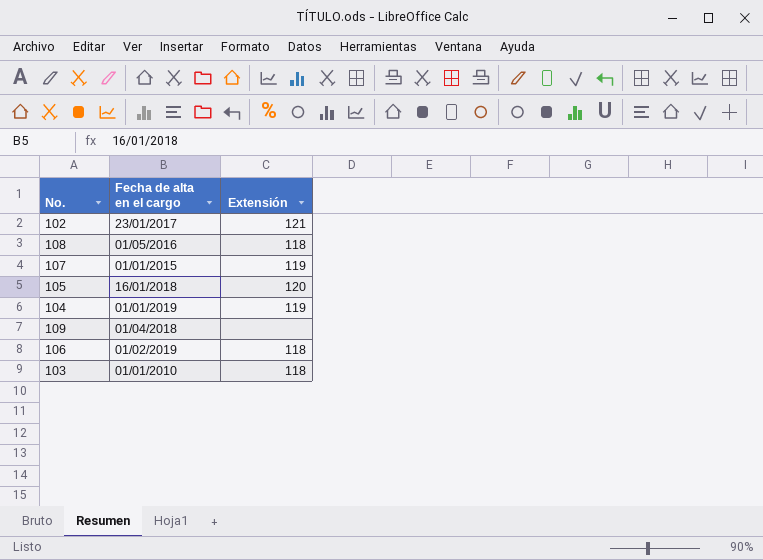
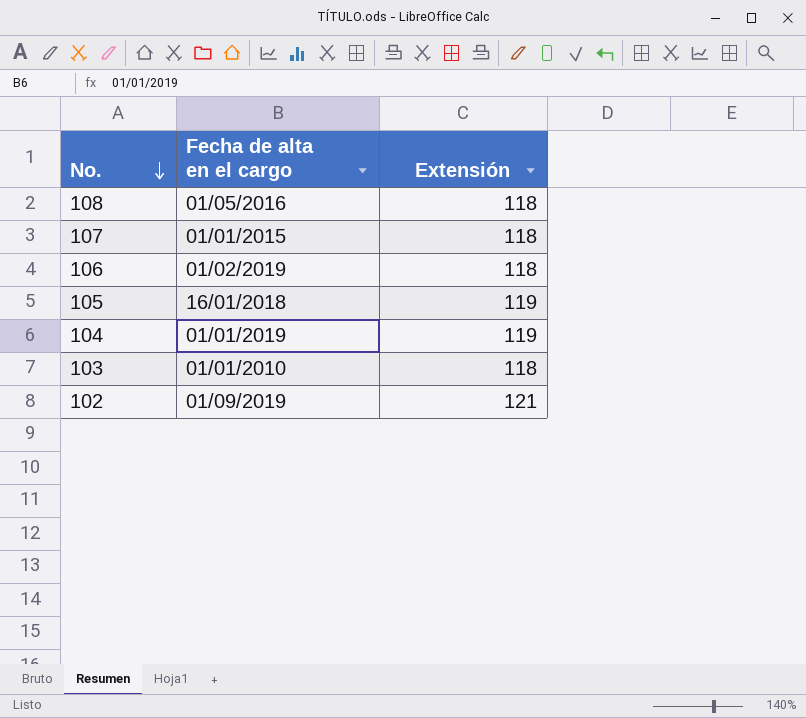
row order: none -> No. descending
row 109: 01/04/2018 | none -> none
107 | Extensión: 119 -> 118
105 | Extensión: 120 -> 119
102 | Fecha de alta en el cargo: 23/01/2017 -> 01/09/2019

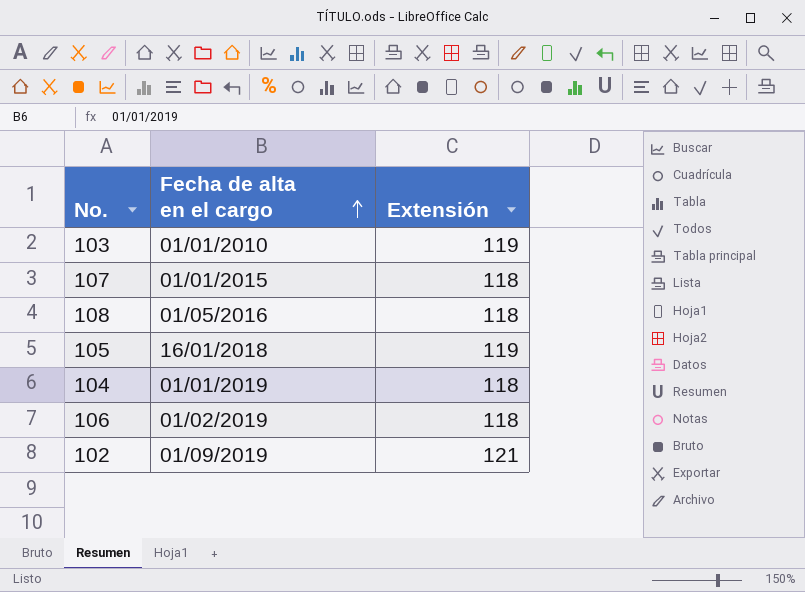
row order: No. descending -> Fecha de alta en el cargo ascending
103 | Extensión: 118 -> 119
104 | Extensión: 119 -> 118

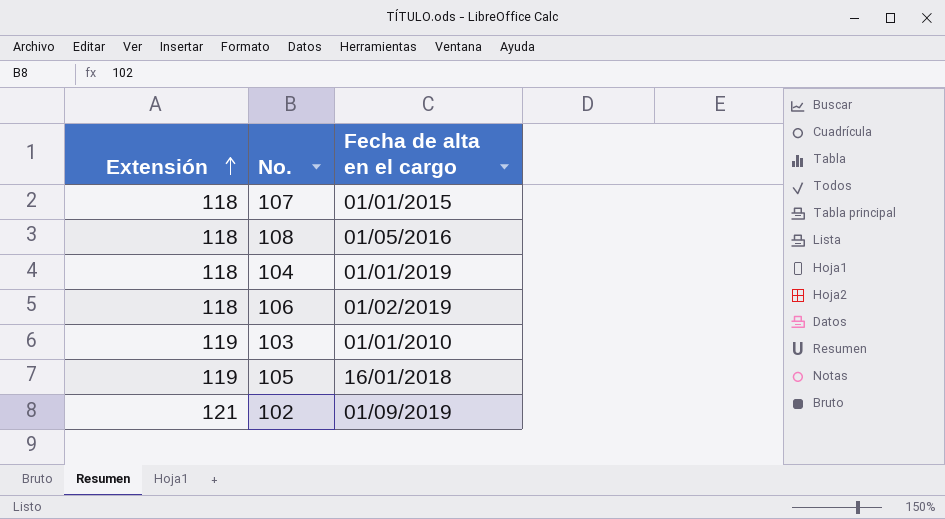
row order: Fecha de alta en el cargo ascending -> Extensión ascending
column Extensión | position: 3 -> 1

